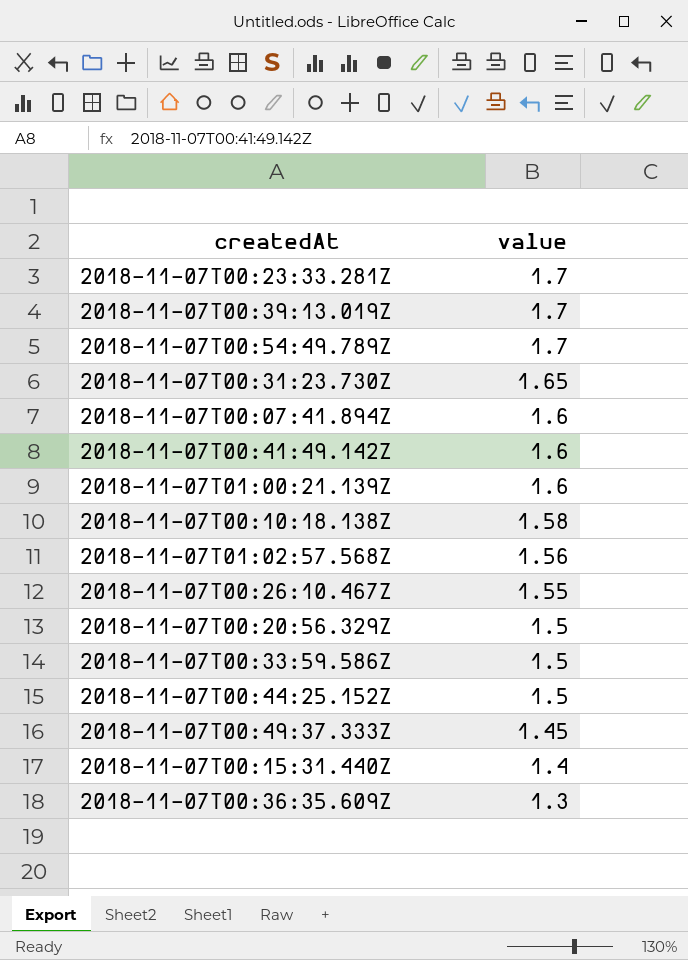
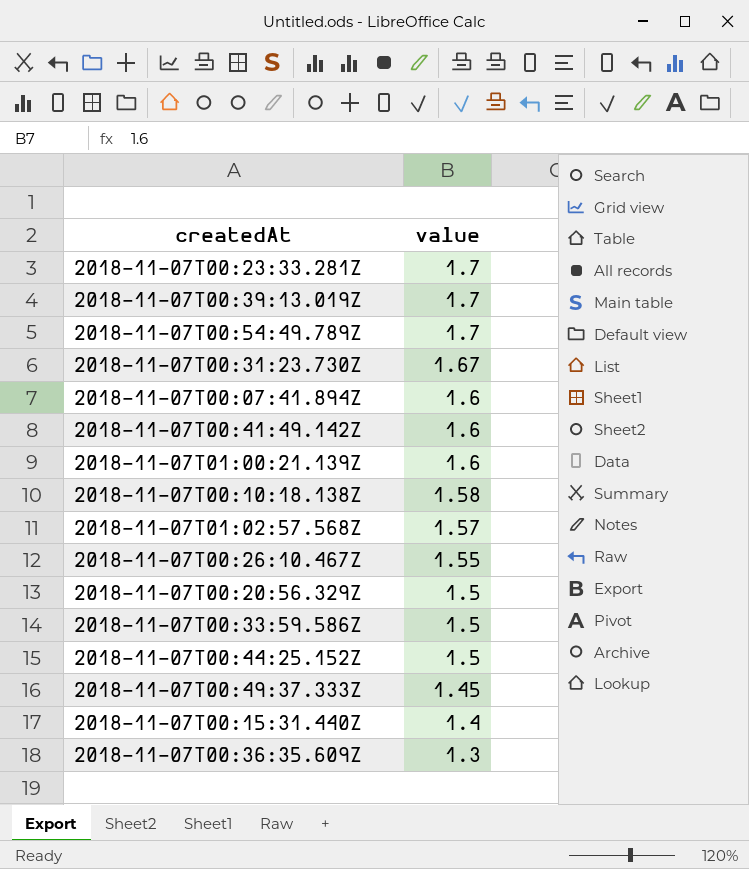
2018-11-07T00:31:23.730Z | value: 1.65 -> 1.67
2018-11-07T01:02:57.568Z | value: 1.56 -> 1.57

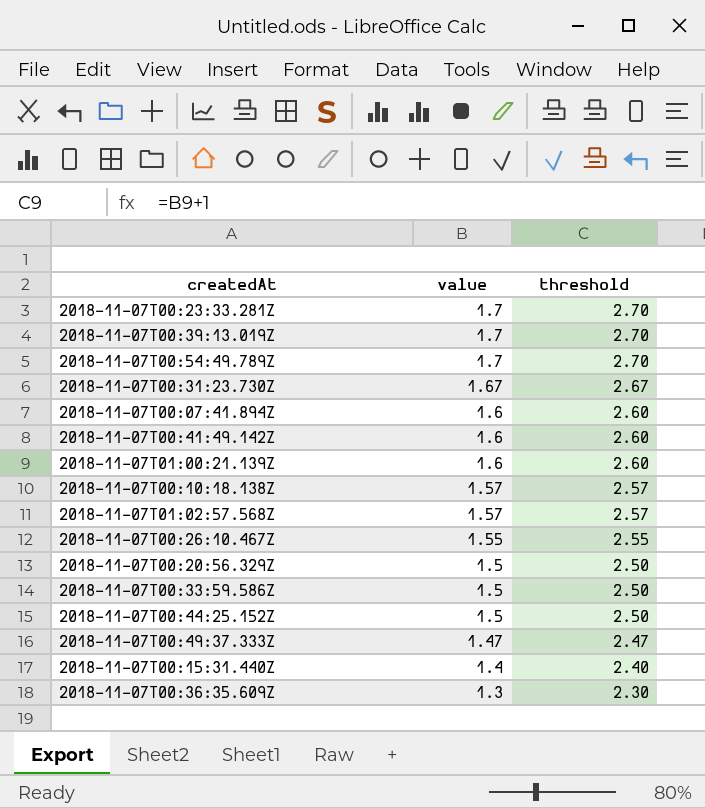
column threshold | formula: none -> [value] + 1
2018-11-07T00:10:18.138Z | value: 1.58 -> 1.57
2018-11-07T00:49:37.333Z | value: 1.45 -> 1.47

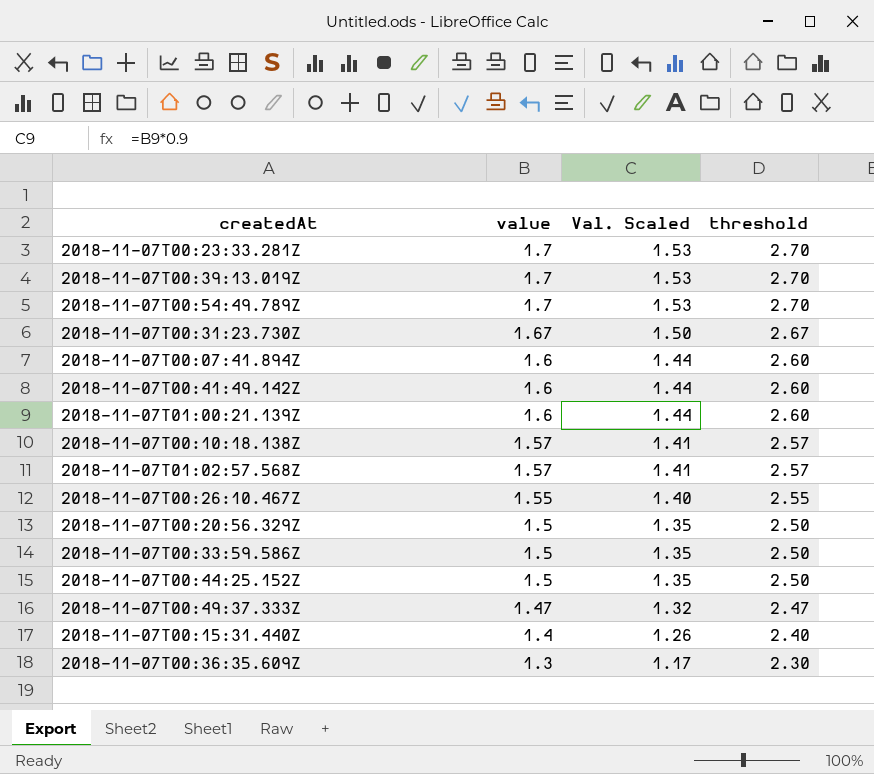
column Val. Scaled | formula: none -> [value] * 0.9

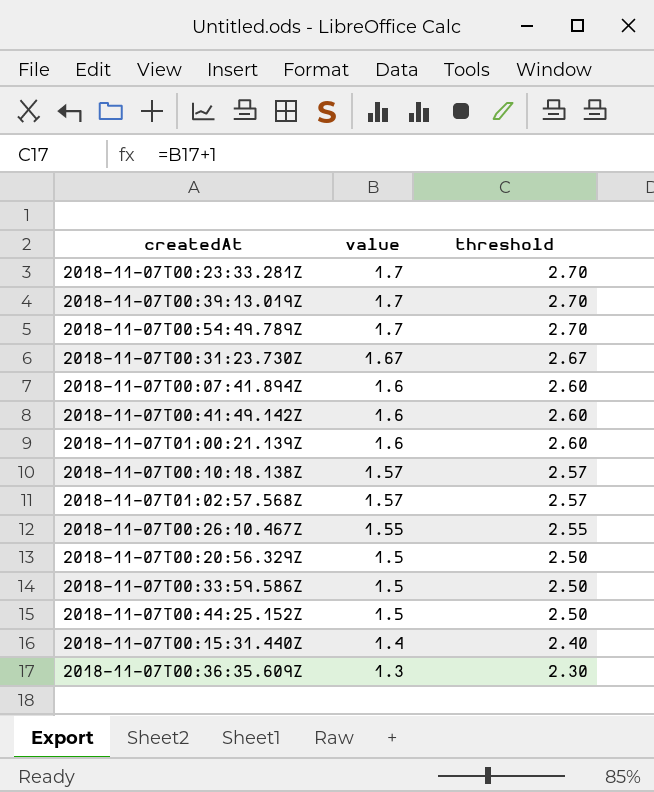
column Val. Scaled | formula: [value] * 0.9 -> none
row 2018-11-07T00:49:37.333Z: 1.47 | 1.32 | 2.47 -> none

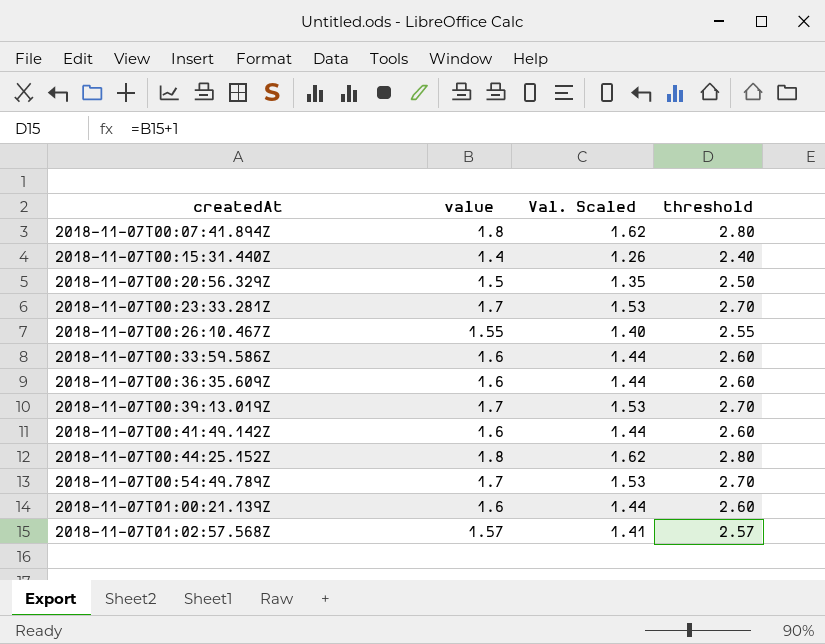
row order: value descending -> createdAt ascending
column Val. Scaled | formula: none -> [value] * 0.9
row 2018-11-07T00:31:23.730Z: 1.67 | 2.67 -> none
row 2018-11-07T00:10:18.138Z: 1.57 | 2.57 -> none
2018-11-07T00:07:41.894Z | value: 1.6 -> 1.8
2018-11-07T00:07:41.894Z | threshold: 2.60 -> 2.80
2018-11-07T00:33:59.586Z | value: 1.5 -> 1.6
2018-11-07T00:33:59.586Z | threshold: 2.50 -> 2.60
2018-11-07T00:36:35.609Z | value: 1.3 -> 1.6
2018-11-07T00:36:35.609Z | threshold: 2.30 -> 2.60
2018-11-07T00:44:25.152Z | value: 1.5 -> 1.8
2018-11-07T00:44:25.152Z | threshold: 2.50 -> 2.80

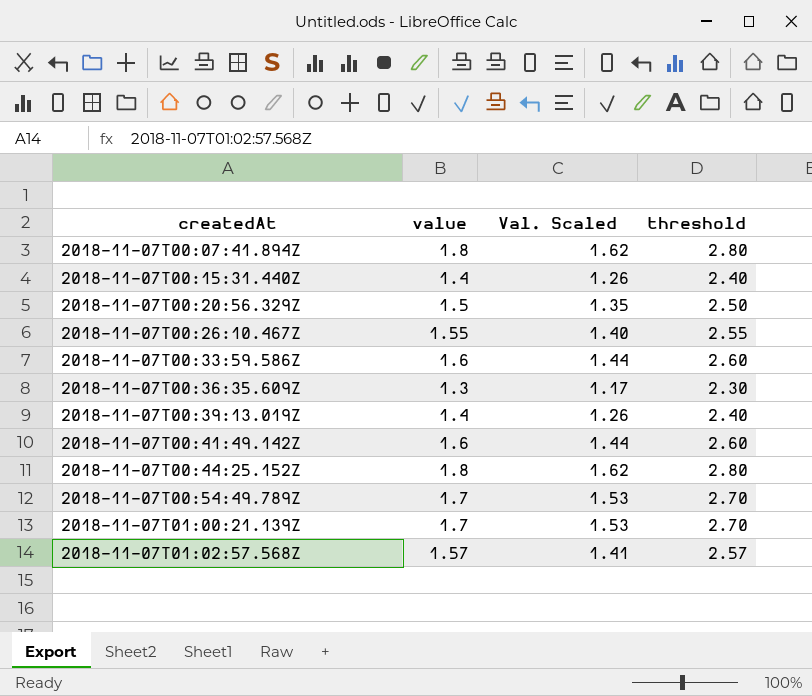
row 2018-11-07T00:23:33.281Z: 1.7 | 1.53 | 2.70 -> none
2018-11-07T00:36:35.609Z | value: 1.6 -> 1.3
2018-11-07T00:36:35.609Z | Val. Scaled: 1.44 -> 1.17
2018-11-07T00:36:35.609Z | threshold: 2.60 -> 2.30
2018-11-07T00:39:13.019Z | value: 1.7 -> 1.4
2018-11-07T00:39:13.019Z | Val. Scaled: 1.53 -> 1.26
2018-11-07T00:39:13.019Z | threshold: 2.70 -> 2.40
2018-11-07T01:00:21.139Z | value: 1.6 -> 1.7
2018-11-07T01:00:21.139Z | Val. Scaled: 1.44 -> 1.53
2018-11-07T01:00:21.139Z | threshold: 2.60 -> 2.70

